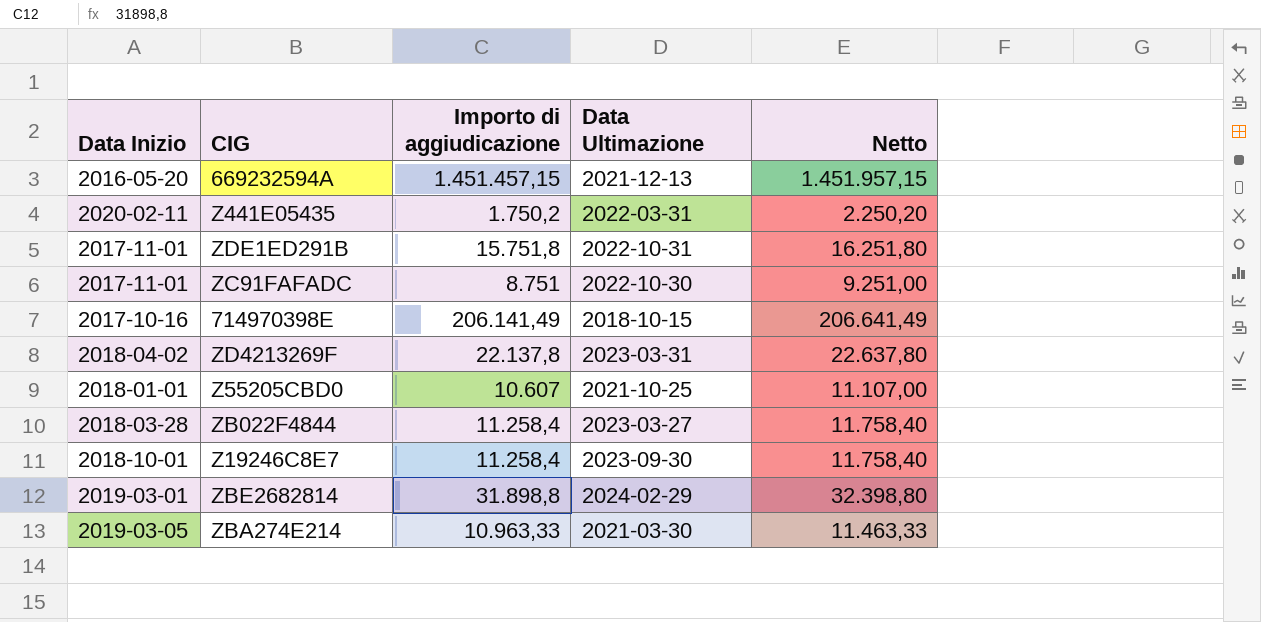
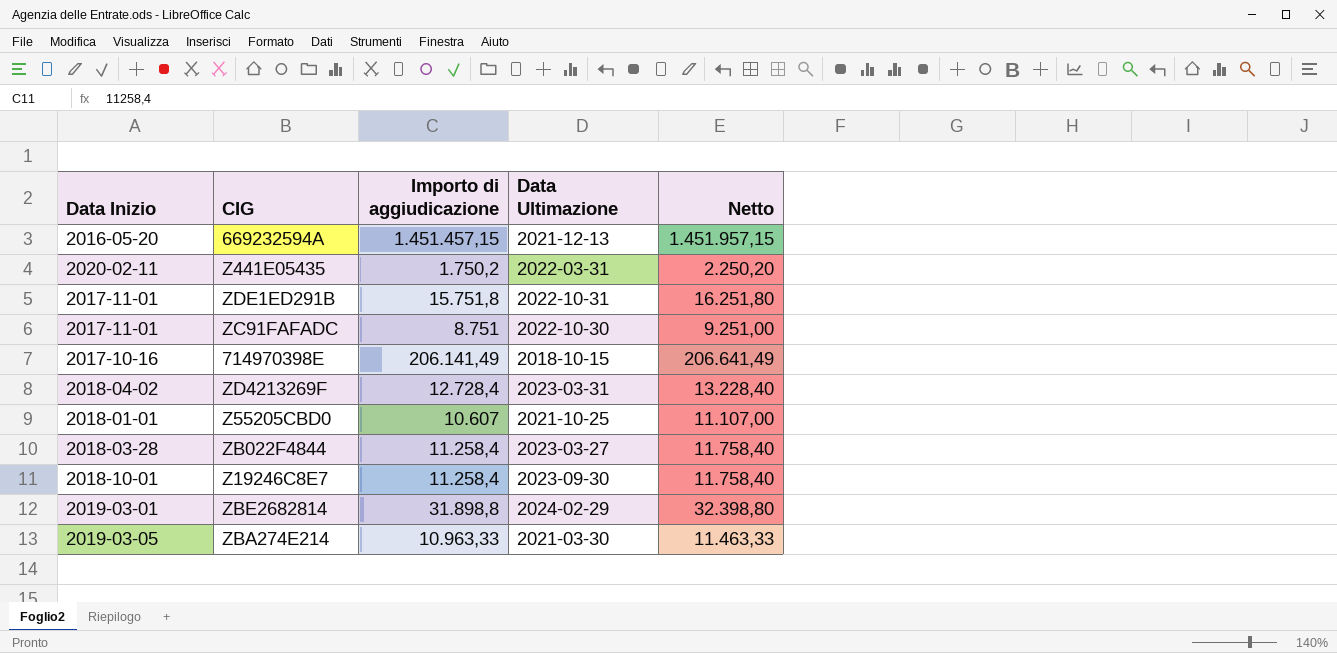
ZD4213269F | Importo di aggiudicazione: 22.137,8 -> 12.728,4
ZD4213269F | Netto: 22.637,80 -> 13.228,40

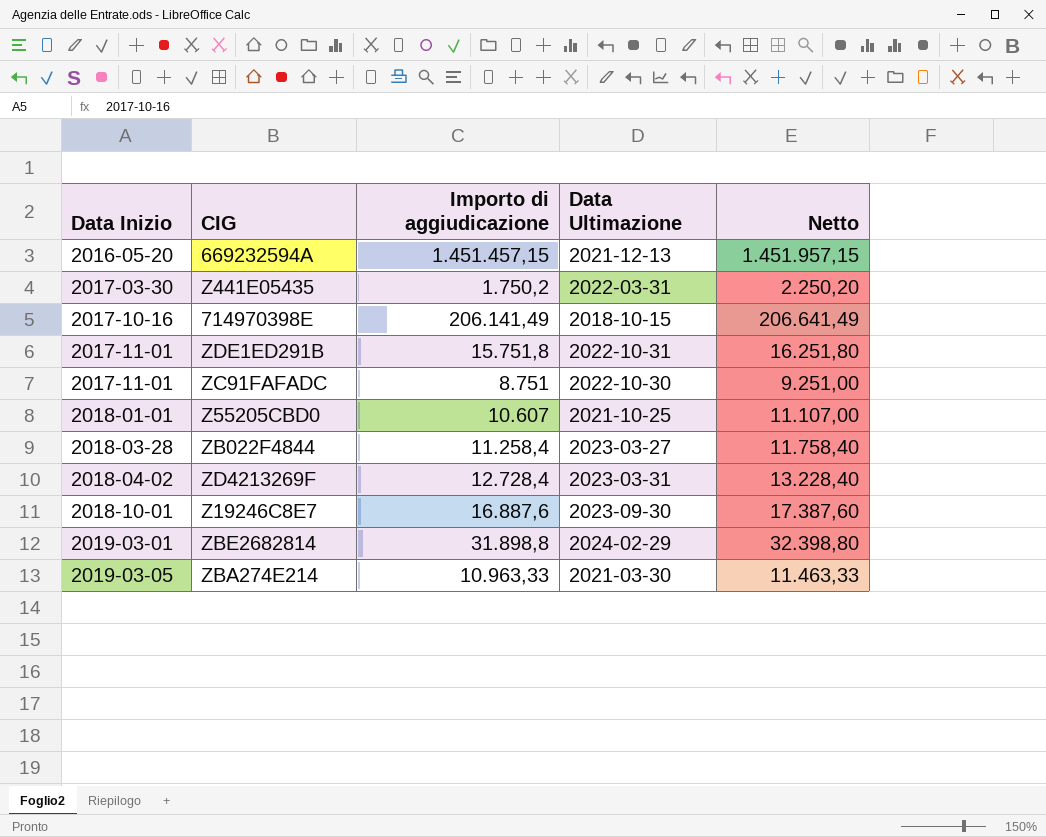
row order: none -> Data Inizio ascending
Z441E05435 | Data Inizio: 2020-02-11 -> 2017-03-30
Z19246C8E7 | Importo di aggiudicazione: 11.258,4 -> 16.887,6
Z19246C8E7 | Netto: 11.758,40 -> 17.387,60

